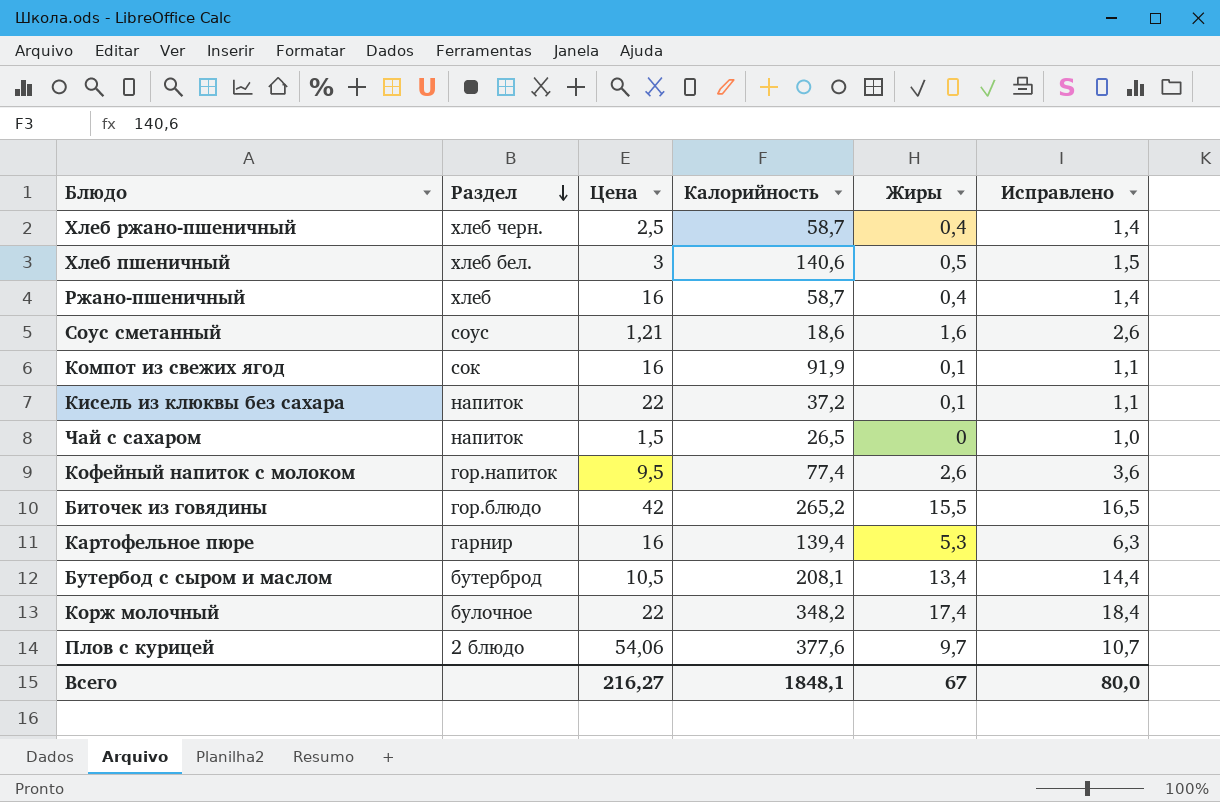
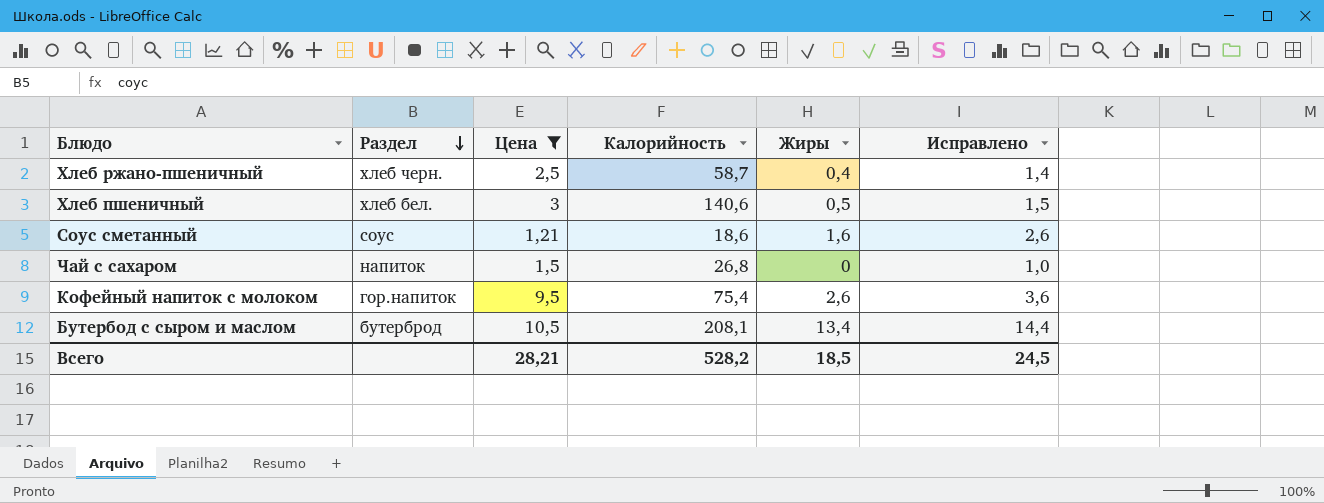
filter: none -> Цена <= 10,5
Чай с сахаром | Калорийность: 26,5 -> 26,8
Кофейный напиток с молоком | Калорийность: 77,4 -> 75,4
Всего | Цена: 216,27 -> 28,21
Всего | Калорийность: 1848,1 -> 528,2
Всего | Жиры: 67 -> 18,5
Всего | Исправлено: 80,0 -> 24,5

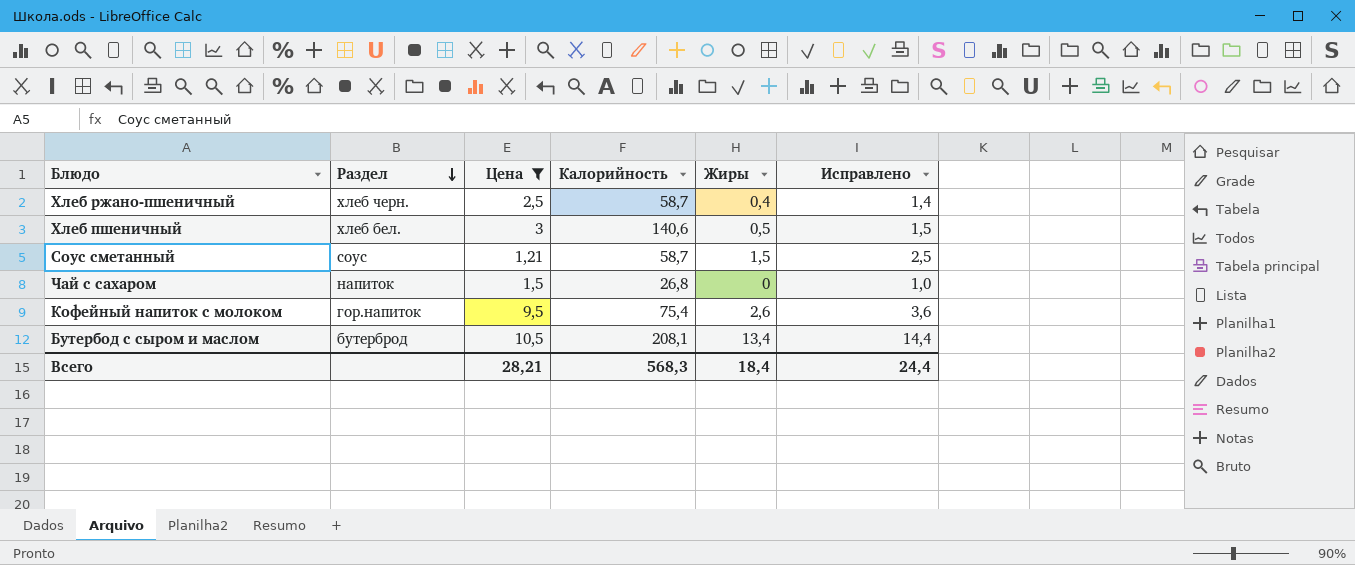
Соус сметанный | Калорийность: 18,6 -> 58,7
Соус сметанный | Жиры: 1,6 -> 1,5
Соус сметанный | Исправлено: 2,6 -> 2,5
Всего | Калорийность: 528,2 -> 568,3
Всего | Жиры: 18,5 -> 18,4
Всего | Исправлено: 24,5 -> 24,4

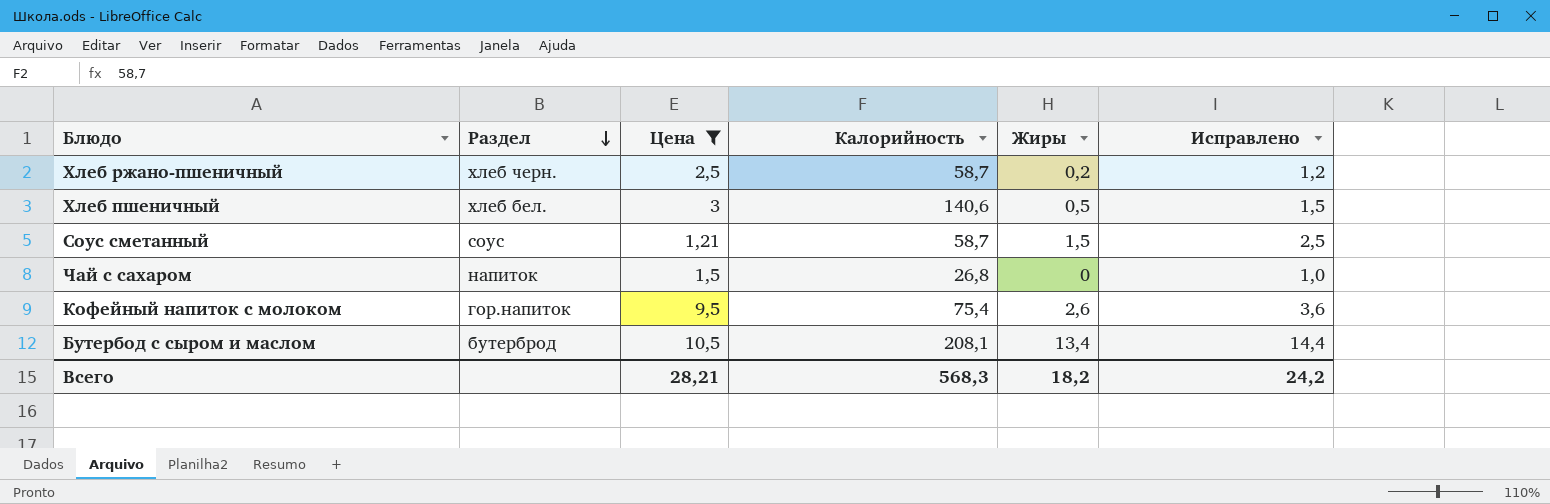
Хлеб ржано-пшеничный | Жиры: 0,4 -> 0,2
Хлеб ржано-пшеничный | Исправлено: 1,4 -> 1,2
Всего | Жиры: 18,4 -> 18,2
Всего | Исправлено: 24,4 -> 24,2

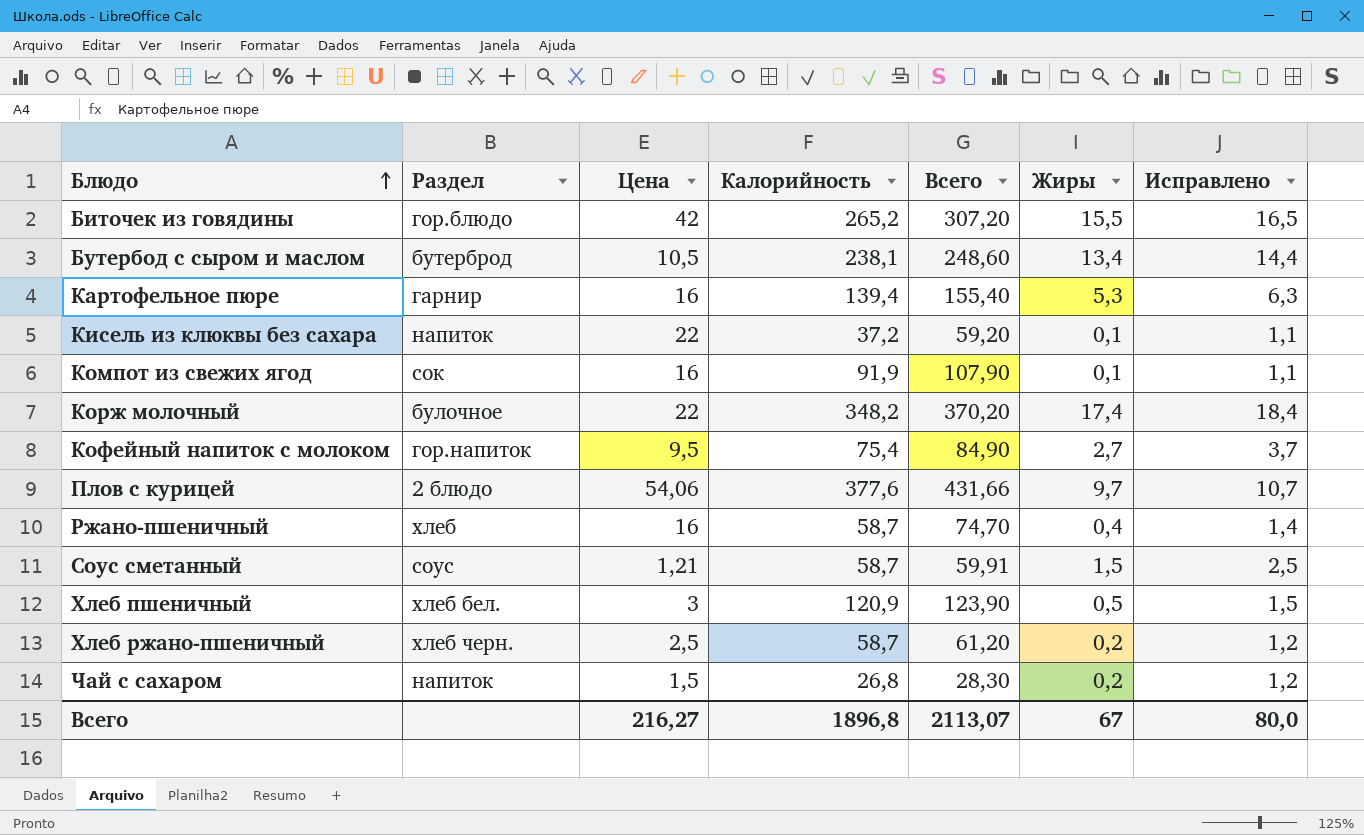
filter: Цена <= 10,5 -> none
row order: Раздел descending -> Блюдо ascending
column Всего | formula: none -> [Цена] + [Калорийность]
Бутербод с сыром и маслом | Калорийность: 208,1 -> 238,1
Кофейный напиток с молоком | Жиры: 2,6 -> 2,7
Кофейный напиток с молоком | Исправлено: 3,6 -> 3,7
Хлеб пшеничный | Калорийность: 140,6 -> 120,9
Чай с сахаром | Жиры: 0 -> 0,2
Чай с сахаром | Исправлено: 1,0 -> 1,2
Всего | Цена: 28,21 -> 216,27
Всего | Калорийность: 568,3 -> 1896,8
Всего | Жиры: 18,2 -> 67
Всего | Исправлено: 24,2 -> 80,0

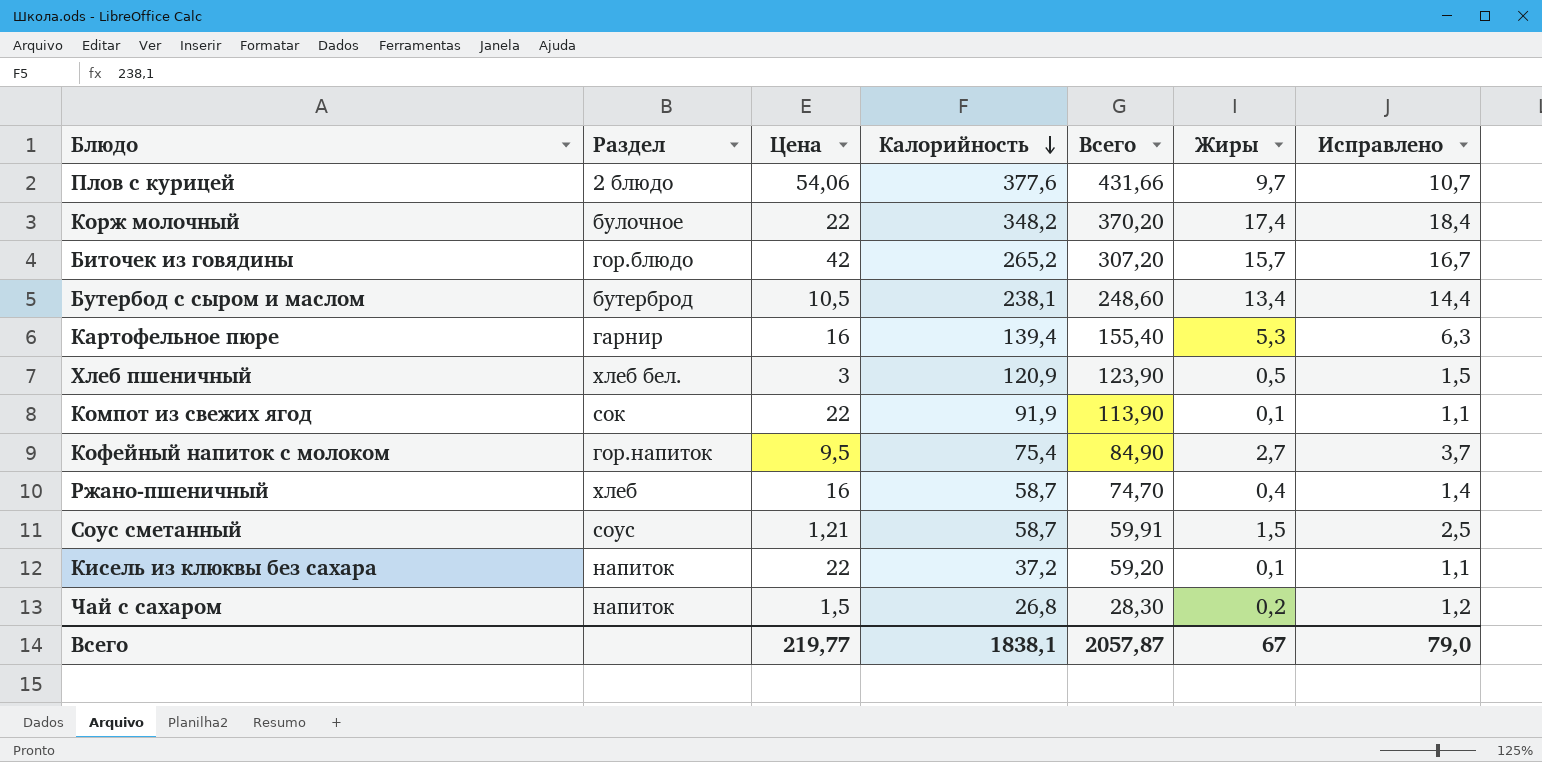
row order: Блюдо ascending -> Калорийность descending
row Хлеб ржано-пшеничный: хлеб черн. | 2,5 | 58,7 | 61,20 | 0,2 | 1,2 -> none
Биточек из говядины | Жиры: 15,5 -> 15,7
Биточек из говядины | Исправлено: 16,5 -> 16,7
Компот из свежих ягод | Цена: 16 -> 22
Компот из свежих ягод | Всего: 107,90 -> 113,90
Всего | Цена: 216,27 -> 219,77
Всего | Калорийность: 1896,8 -> 1838,1
Всего | Всего: 2113,07 -> 2057,87
Всего | Исправлено: 80,0 -> 79,0

